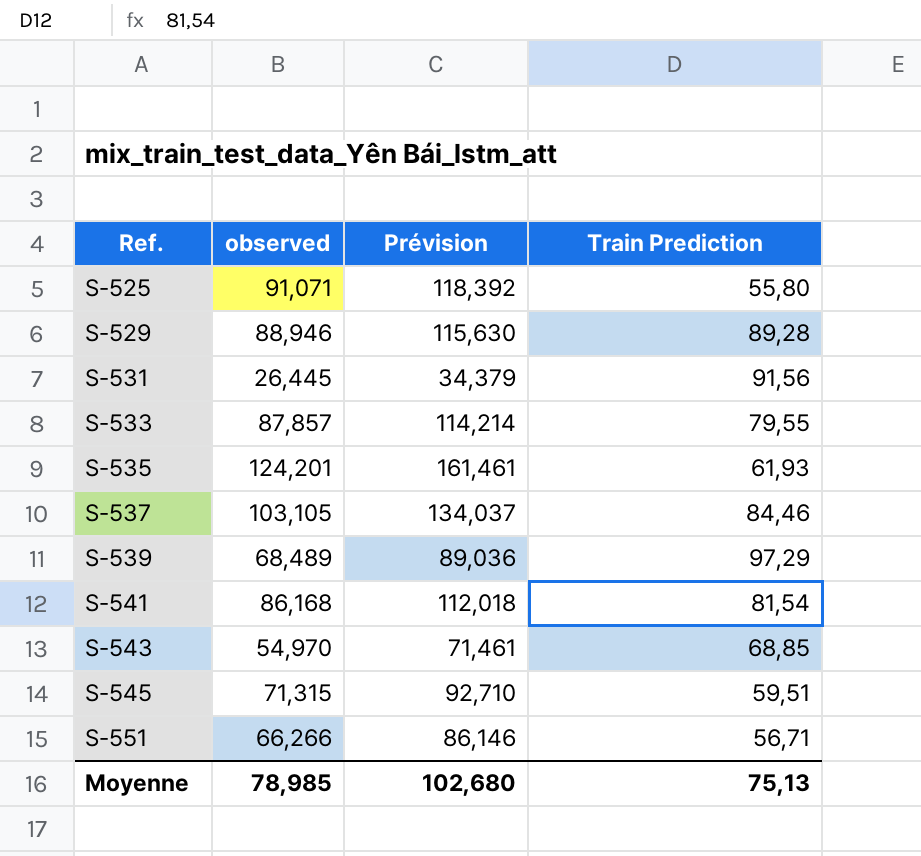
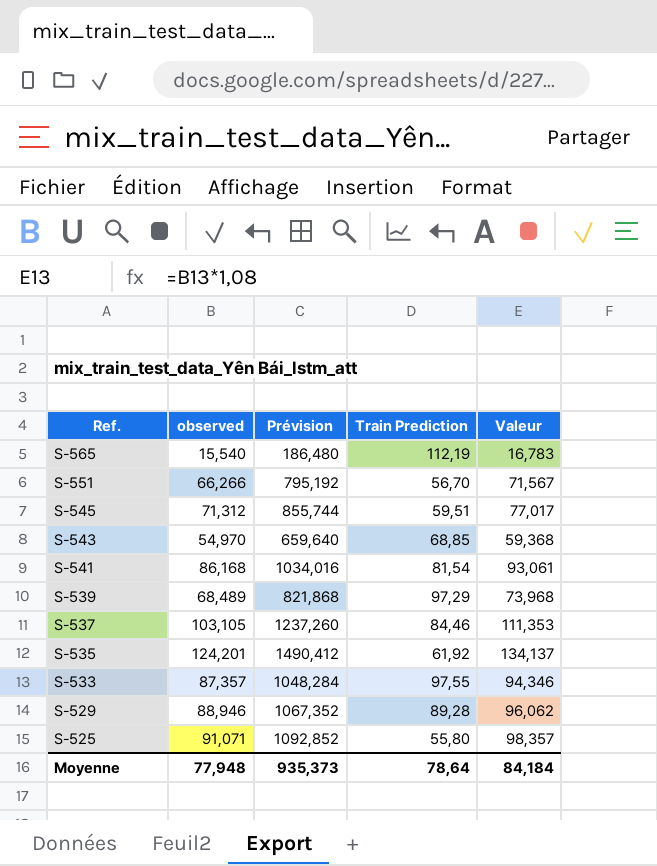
row order: Ref. ascending -> Ref. descending
column Prévision | formula: [observed] * 1,3 -> [observed] * 12
column Valeur | formula: none -> [observed] * 1,08
row S-531: 26,445 | 34,379 | 91,56 -> none
row S-565: none -> 15,540 | 186,480 | 112,19 | 16,783
S-551 | Train Prediction: 56,71 -> 56,70
S-545 | observed: 71,315 -> 71,312
S-535 | Train Prediction: 61,93 -> 61,92
S-533 | observed: 87,857 -> 87,357
S-533 | Train Prediction: 79,55 -> 97,55
Moyenne | observed: 78,985 -> 77,948
Moyenne | Prévision: 102,680 -> 935,373
Moyenne | Train Prediction: 75,13 -> 78,64

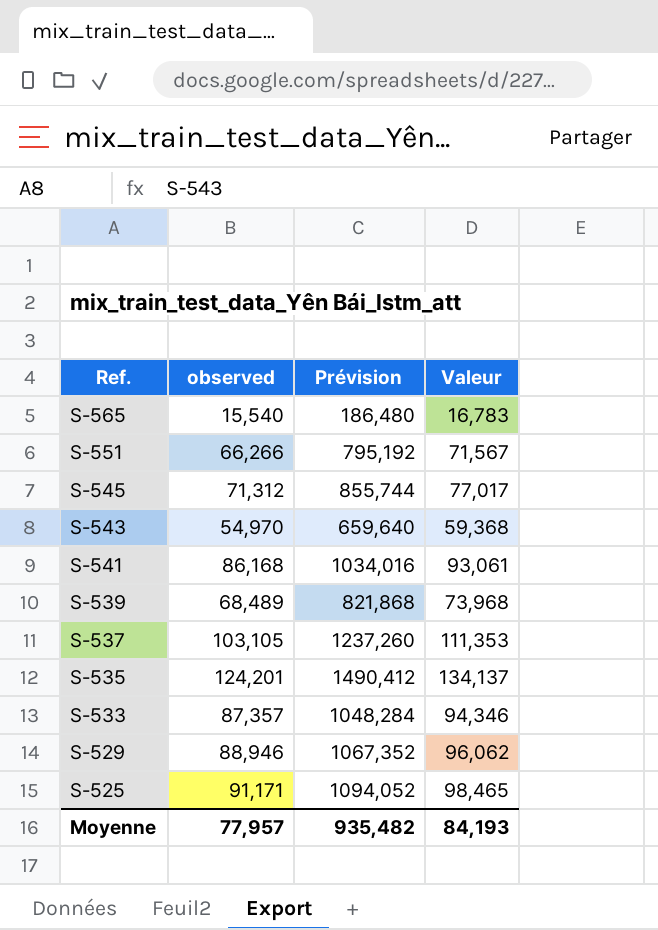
column Train Prediction | position: 4 -> none
S-525 | observed: 91,071 -> 91,171
S-525 | Prévision: 1092,852 -> 1094,052
S-525 | Valeur: 98,357 -> 98,465
Moyenne | observed: 77,948 -> 77,957
Moyenne | Prévision: 935,373 -> 935,482
Moyenne | Valeur: 84,184 -> 84,193

